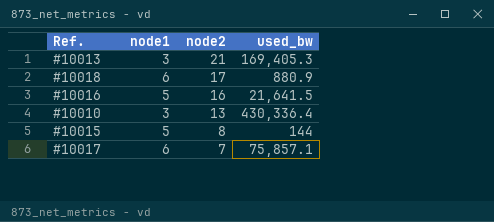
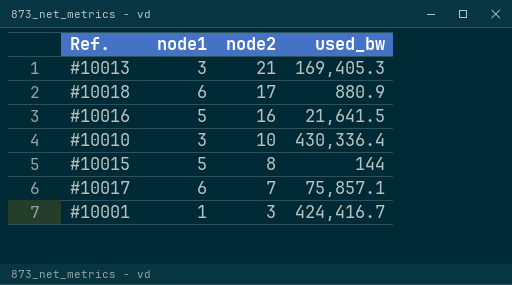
#10010 | node2: 13 -> 10
row #10001: none -> 1 | 3 | 424,416.7

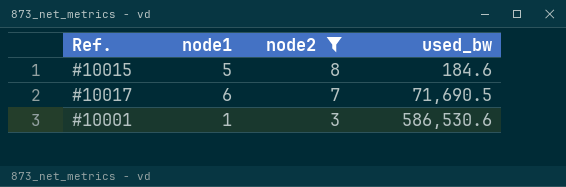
filter: none -> node2 <= 8
#10015 | used_bw: 144 -> 184.6
#10017 | used_bw: 75,857.1 -> 71,690.5
#10001 | used_bw: 424,416.7 -> 586,530.6

